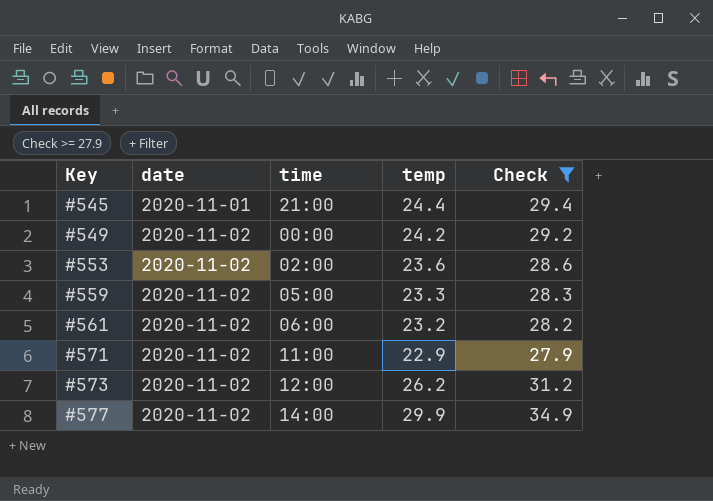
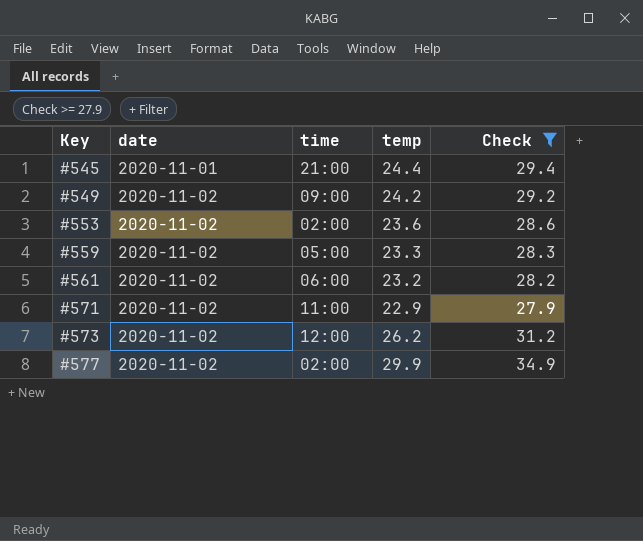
#549 | time: 00:00 -> 09:00
#577 | time: 14:00 -> 02:00

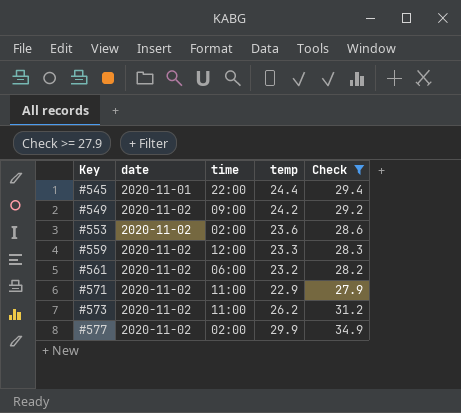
#545 | time: 21:00 -> 22:00
#559 | time: 05:00 -> 12:00
#573 | time: 12:00 -> 11:00

